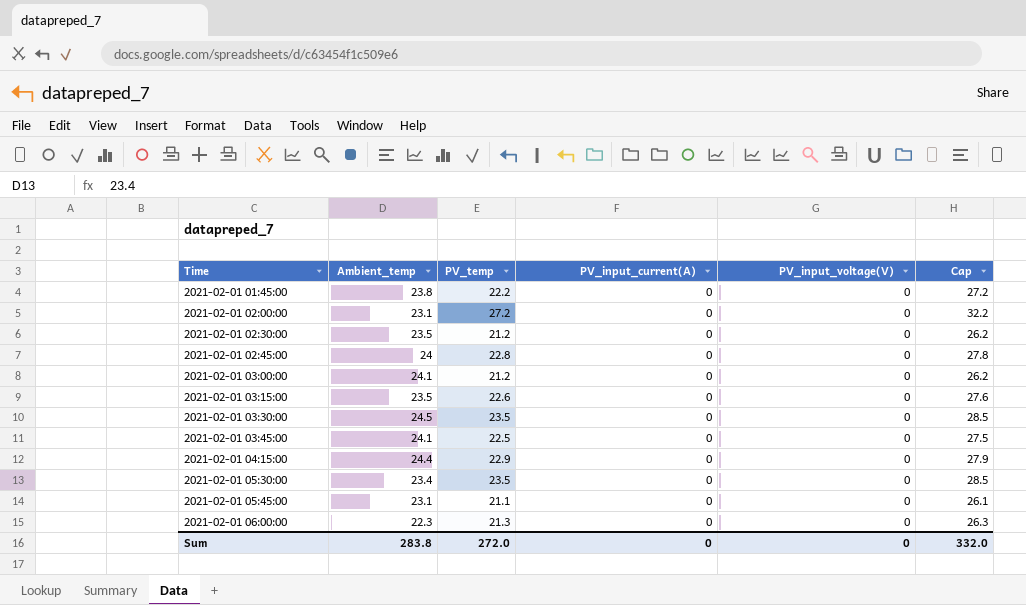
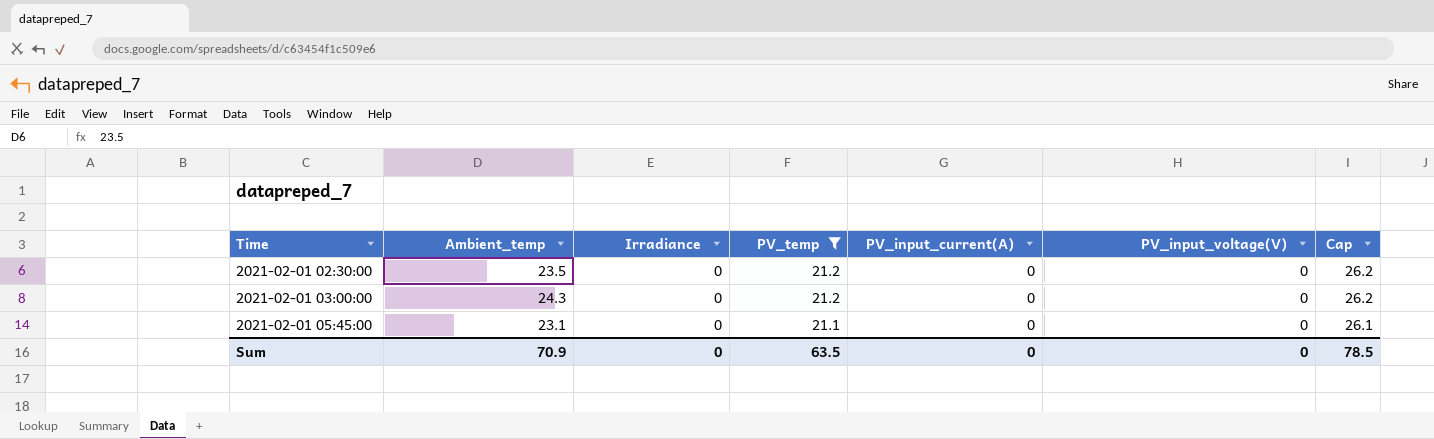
filter: none -> PV_temp <= 21.2
column Irradiance | position: none -> 3
2021-02-01 03:00:00 | Ambient_temp: 24.1 -> 24.3
Sum | Ambient_temp: 283.8 -> 70.9
Sum | PV_temp: 272.0 -> 63.5
Sum | Cap: 332.0 -> 78.5

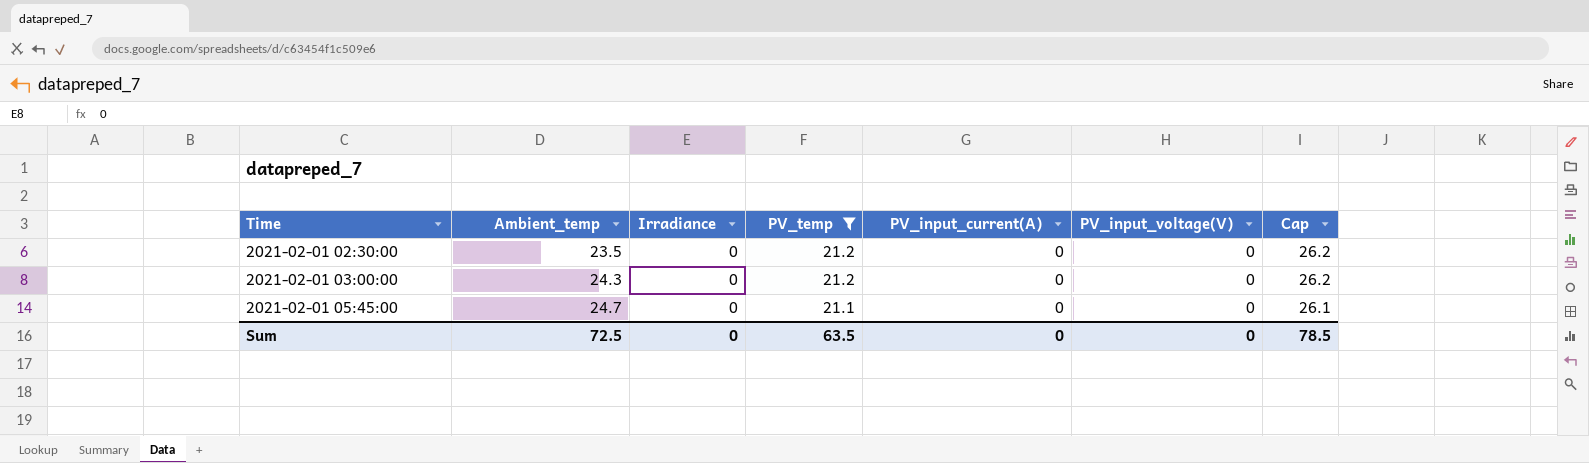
2021-02-01 05:45:00 | Ambient_temp: 23.1 -> 24.7
Sum | Ambient_temp: 70.9 -> 72.5

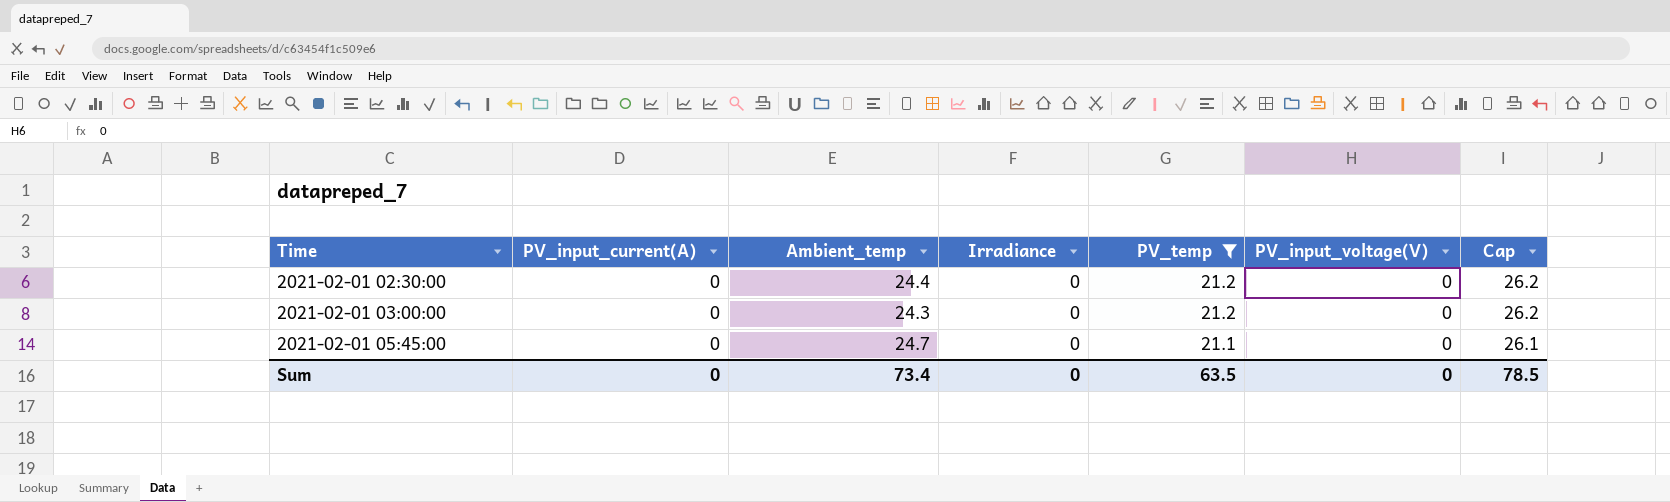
column PV_input_current(A) | position: 5 -> 2
2021-02-01 02:30:00 | Ambient_temp: 23.5 -> 24.4
Sum | Ambient_temp: 72.5 -> 73.4

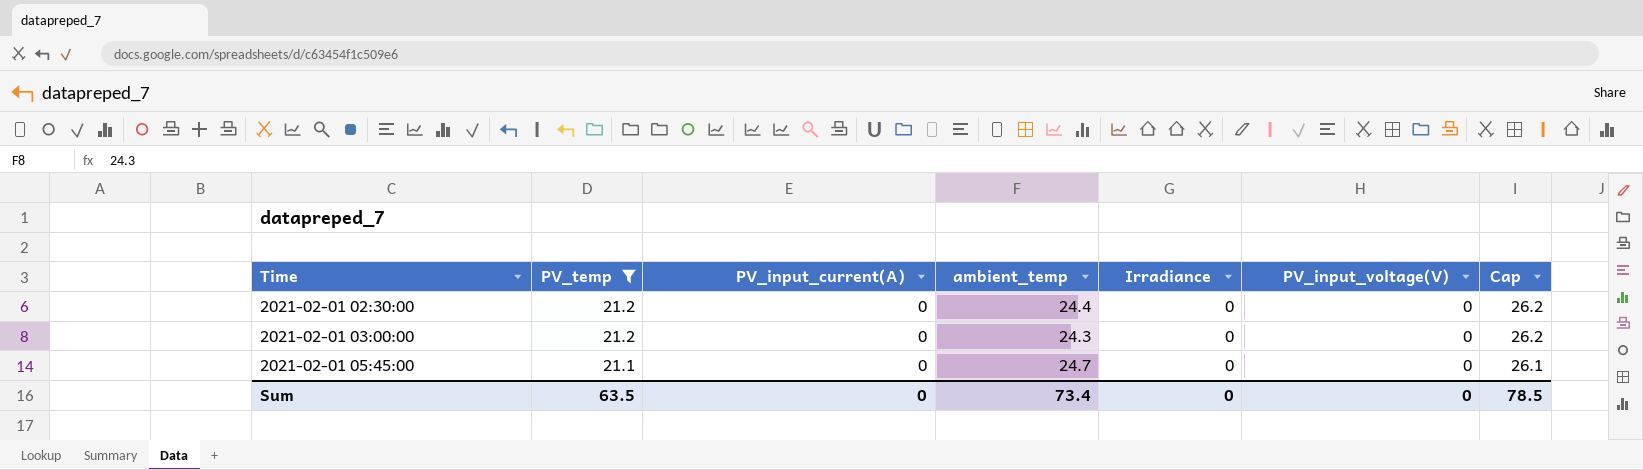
column PV_temp | position: 5 -> 2
column name: Ambient_temp -> ambient_temp

